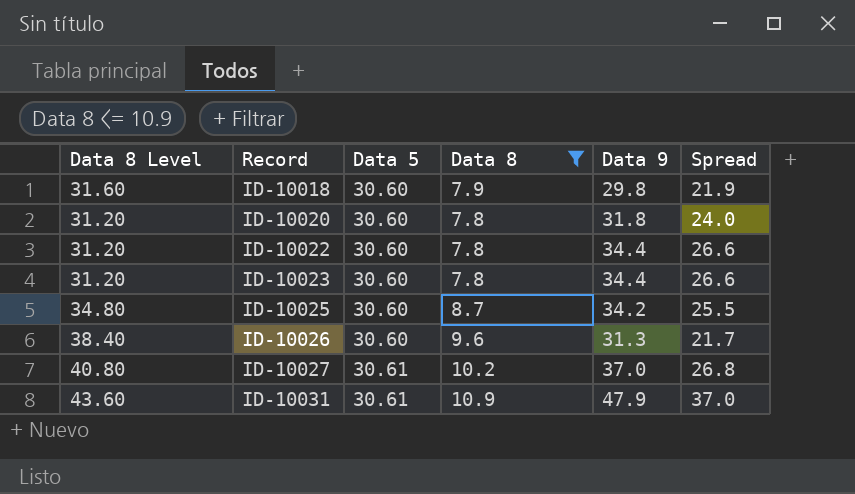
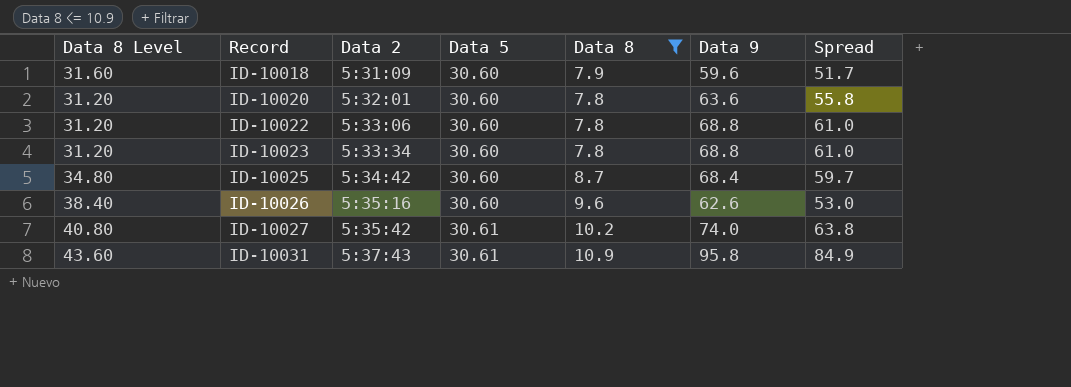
column Data 2 | position: none -> 3
ID-10018 | Data 9: 29.8 -> 59.6
ID-10018 | Spread: 21.9 -> 51.7
ID-10020 | Data 9: 31.8 -> 63.6
ID-10020 | Spread: 24.0 -> 55.8
ID-10022 | Data 9: 34.4 -> 68.8
ID-10022 | Spread: 26.6 -> 61.0
ID-10023 | Data 9: 34.4 -> 68.8
ID-10023 | Spread: 26.6 -> 61.0
ID-10025 | Data 9: 34.2 -> 68.4
ID-10025 | Spread: 25.5 -> 59.7
ID-10026 | Data 9: 31.3 -> 62.6
ID-10026 | Spread: 21.7 -> 53.0
ID-10027 | Data 9: 37.0 -> 74.0
ID-10027 | Spread: 26.8 -> 63.8
ID-10031 | Data 9: 47.9 -> 95.8
ID-10031 | Spread: 37.0 -> 84.9

